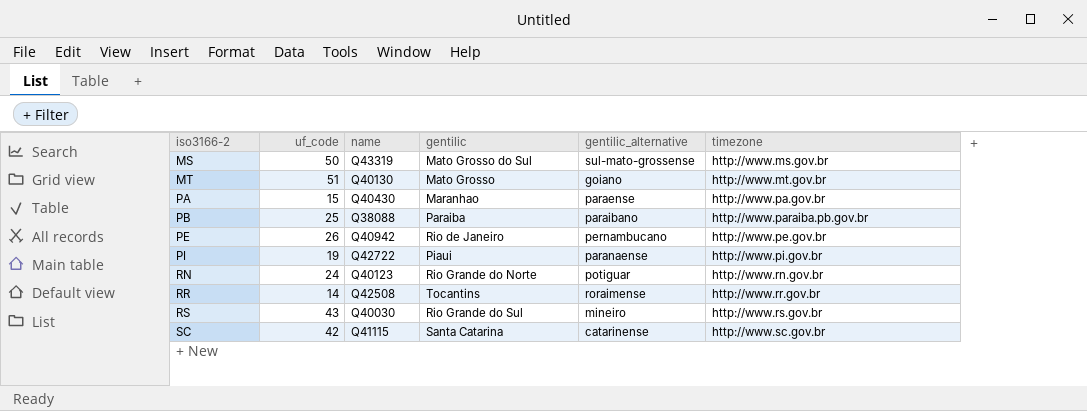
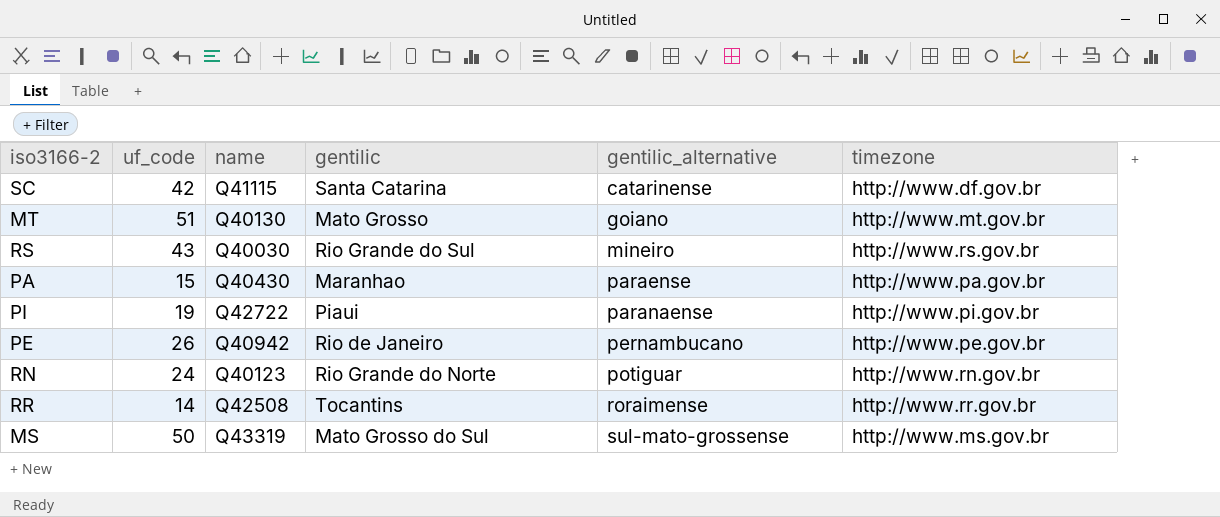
row order: iso3166-2 ascending -> gentilic_alternative ascending
row PB: 25 | Q38088 | Paraiba | paraibano | http://www.paraiba.pb.gov.br -> none
SC | timezone: http://www.sc.gov.br -> http://www.df.gov.br

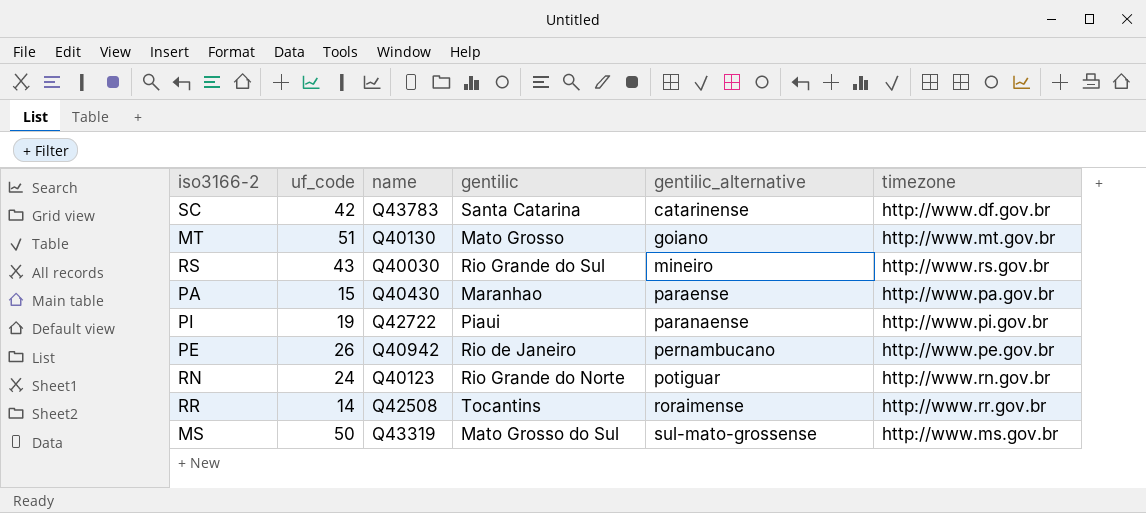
SC | name: Q41115 -> Q43783

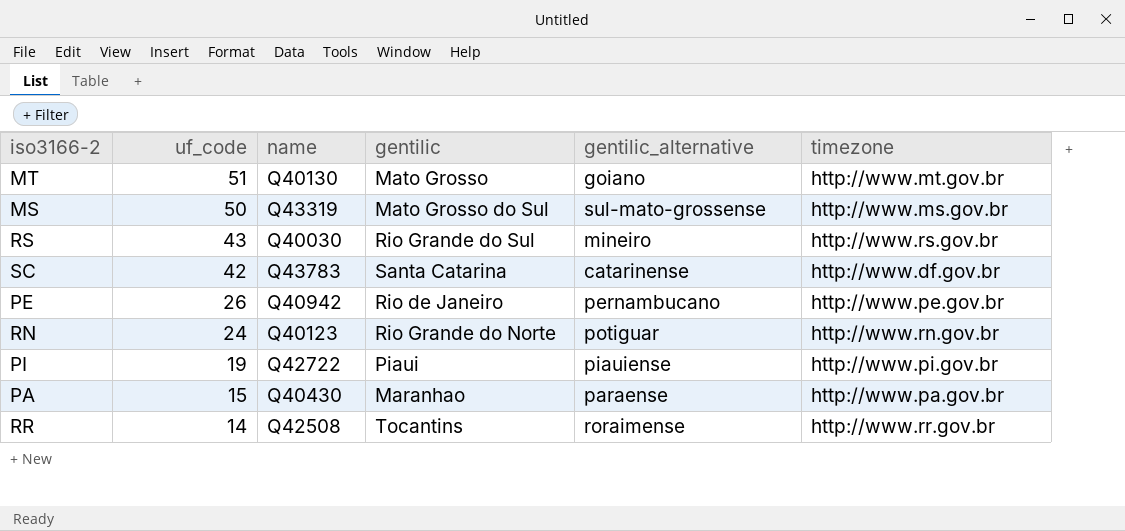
row order: gentilic_alternative ascending -> uf_code descending
PI | gentilic_alternative: paranaense -> piauiense

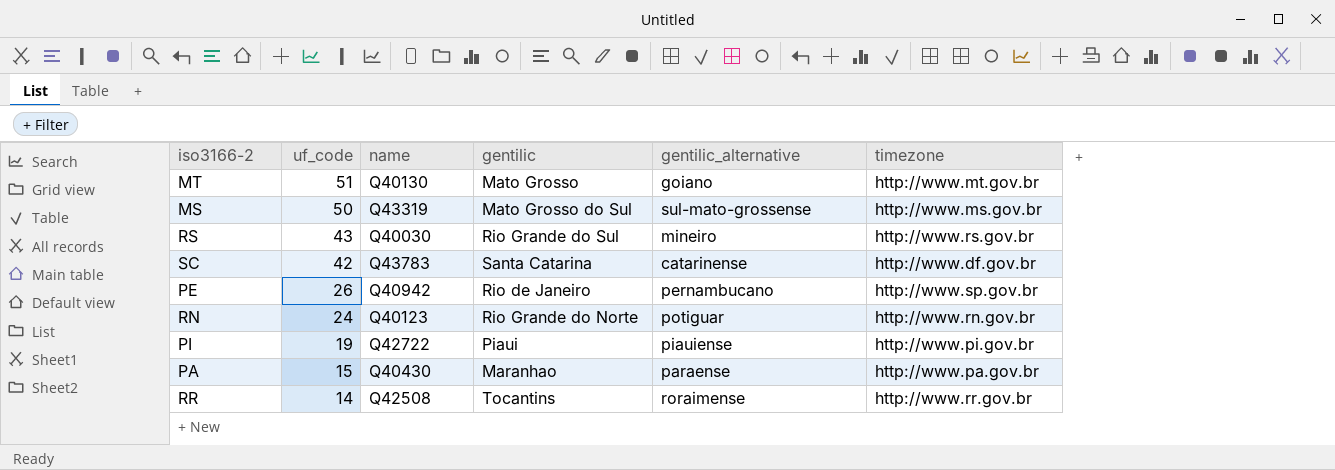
PE | timezone: http://www.pe.gov.br -> http://www.sp.gov.br

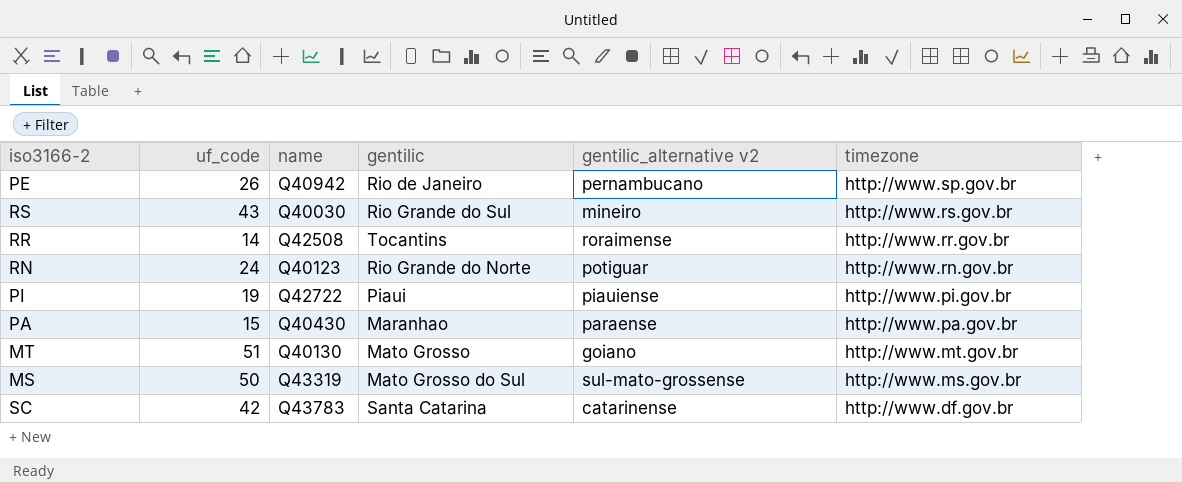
row order: uf_code descending -> timezone descending
column name: gentilic_alternative -> gentilic_alternative v2

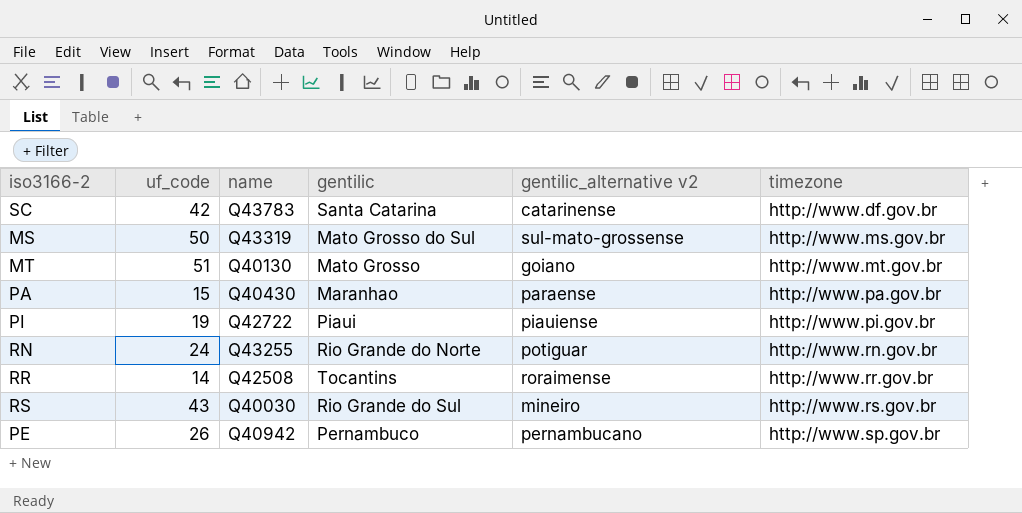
row order: timezone descending -> timezone ascending
RN | name: Q40123 -> Q43255
PE | gentilic: Rio de Janeiro -> Pernambuco

